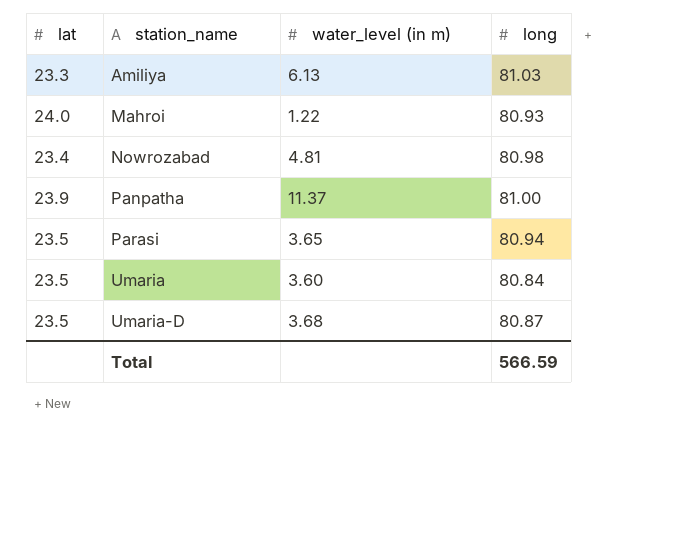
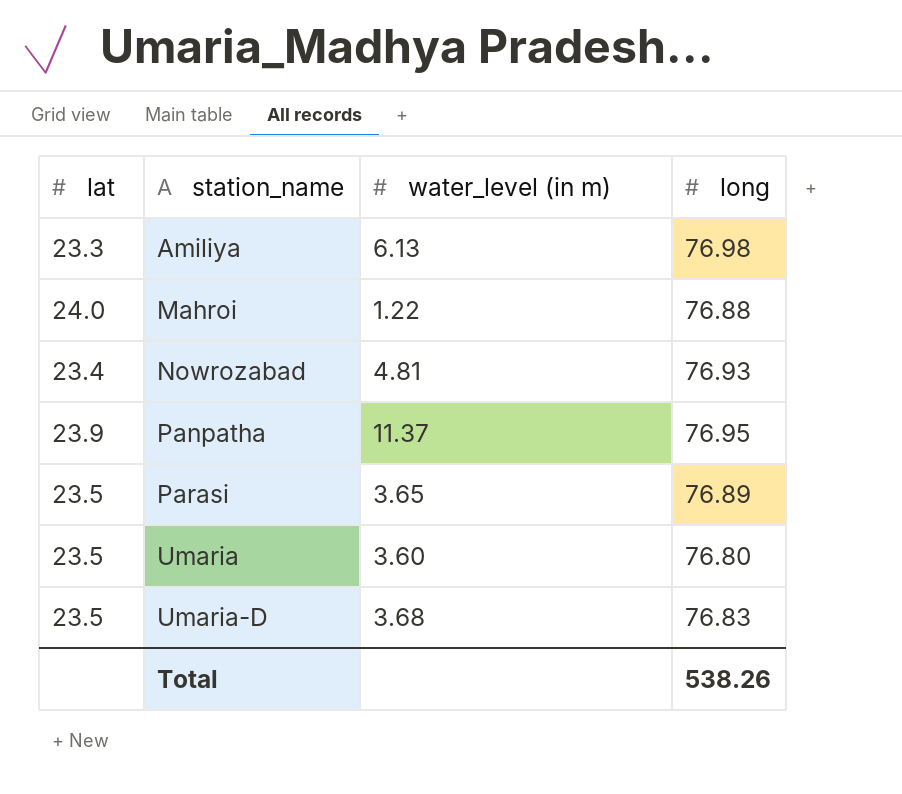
Amiliya | long: 81.03 -> 76.98
Mahroi | long: 80.93 -> 76.88
Nowrozabad | long: 80.98 -> 76.93
Panpatha | long: 81.00 -> 76.95
Parasi | long: 80.94 -> 76.89
Umaria | long: 80.84 -> 76.80
Umaria-D | long: 80.87 -> 76.83
Total | long: 566.59 -> 538.26

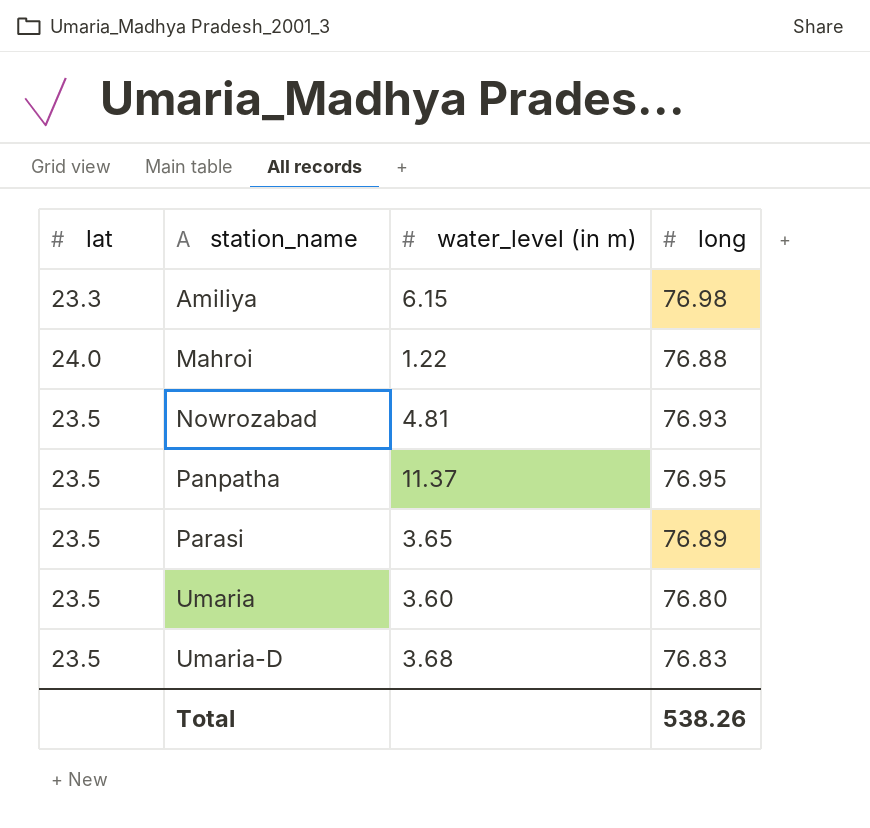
Amiliya | water_level (in m): 6.13 -> 6.15
Nowrozabad | lat: 23.4 -> 23.5
Panpatha | lat: 23.9 -> 23.5

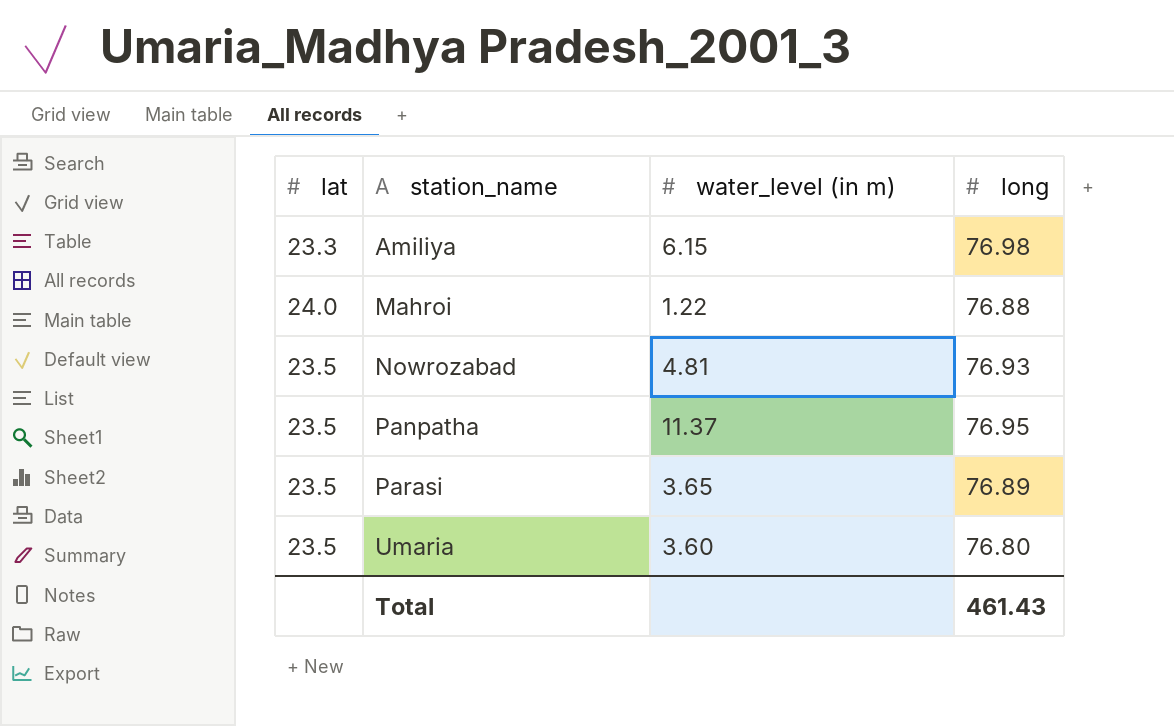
row Umaria-D: 23.5 | 3.68 | 76.83 -> none
Total | long: 538.26 -> 461.43

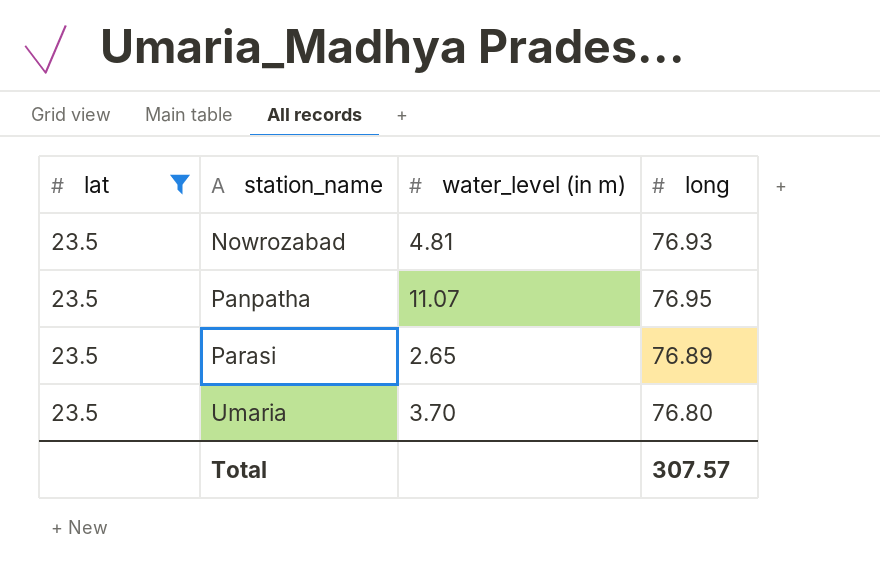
filter: none -> lat = 23.5
Panpatha | water_level (in m): 11.37 -> 11.07
Parasi | water_level (in m): 3.65 -> 2.65
Umaria | water_level (in m): 3.60 -> 3.70
Total | long: 461.43 -> 307.57

